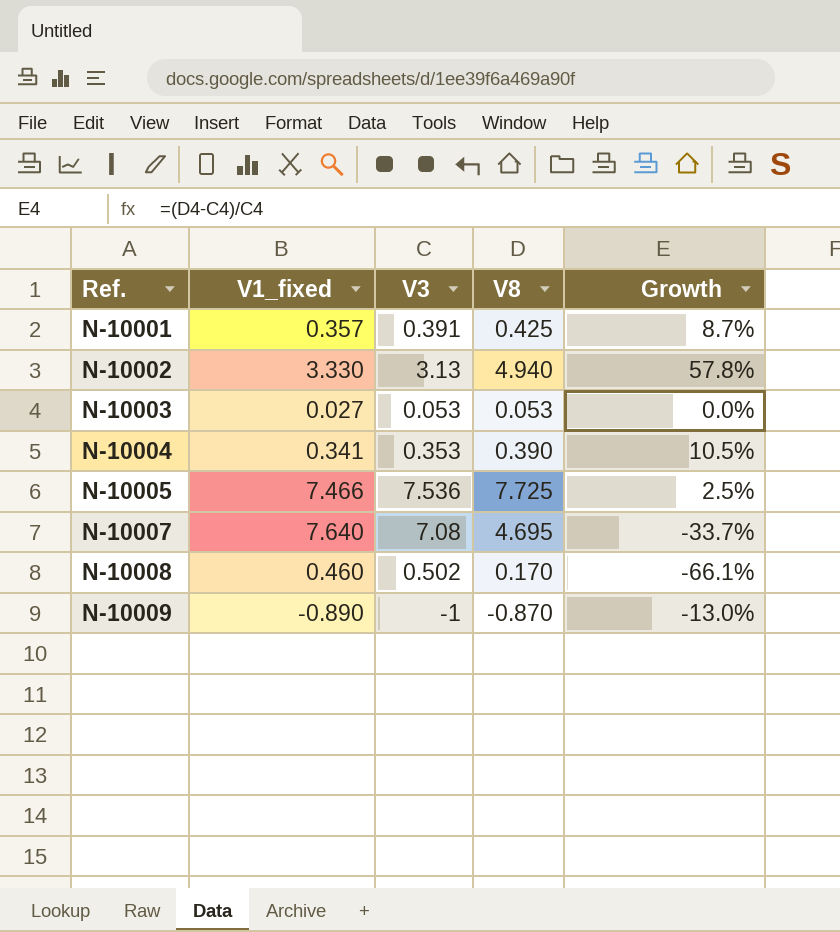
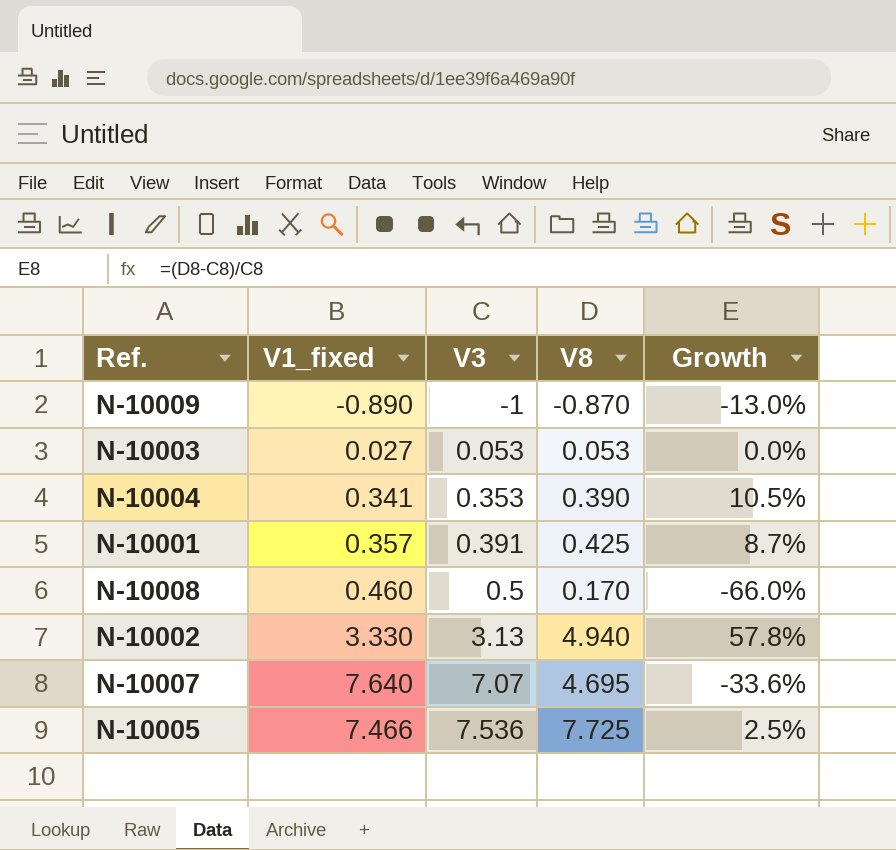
row order: Ref. ascending -> V3 ascending
N-10008 | V3: 0.502 -> 0.5
N-10008 | Growth: -66.1% -> -66.0%
N-10007 | V3: 7.08 -> 7.07
N-10007 | Growth: -33.7% -> -33.6%

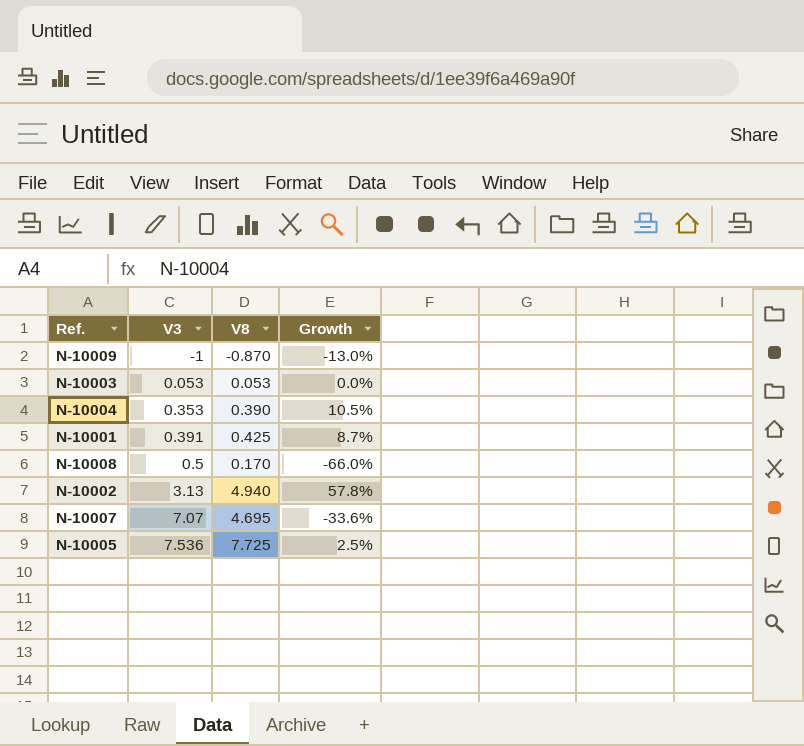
column V1_fixed | position: 2 -> none

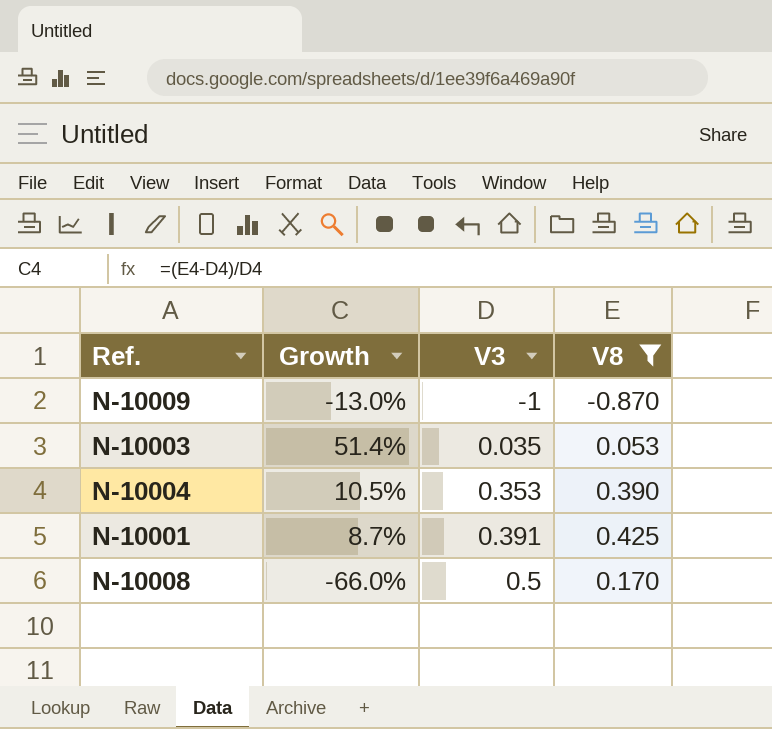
filter: none -> V8 <= 0.425
column Growth | position: 4 -> 2
N-10003 | Growth: 0.0% -> 51.4%
N-10003 | V3: 0.053 -> 0.035

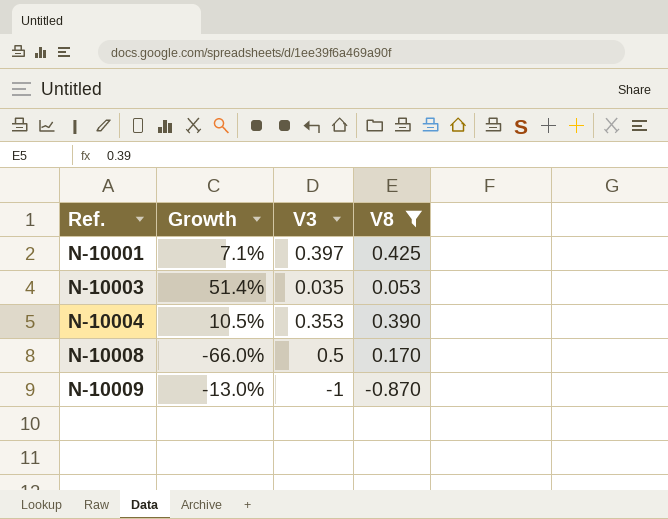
row order: V3 ascending -> Ref. ascending
N-10001 | Growth: 8.7% -> 7.1%
N-10001 | V3: 0.391 -> 0.397

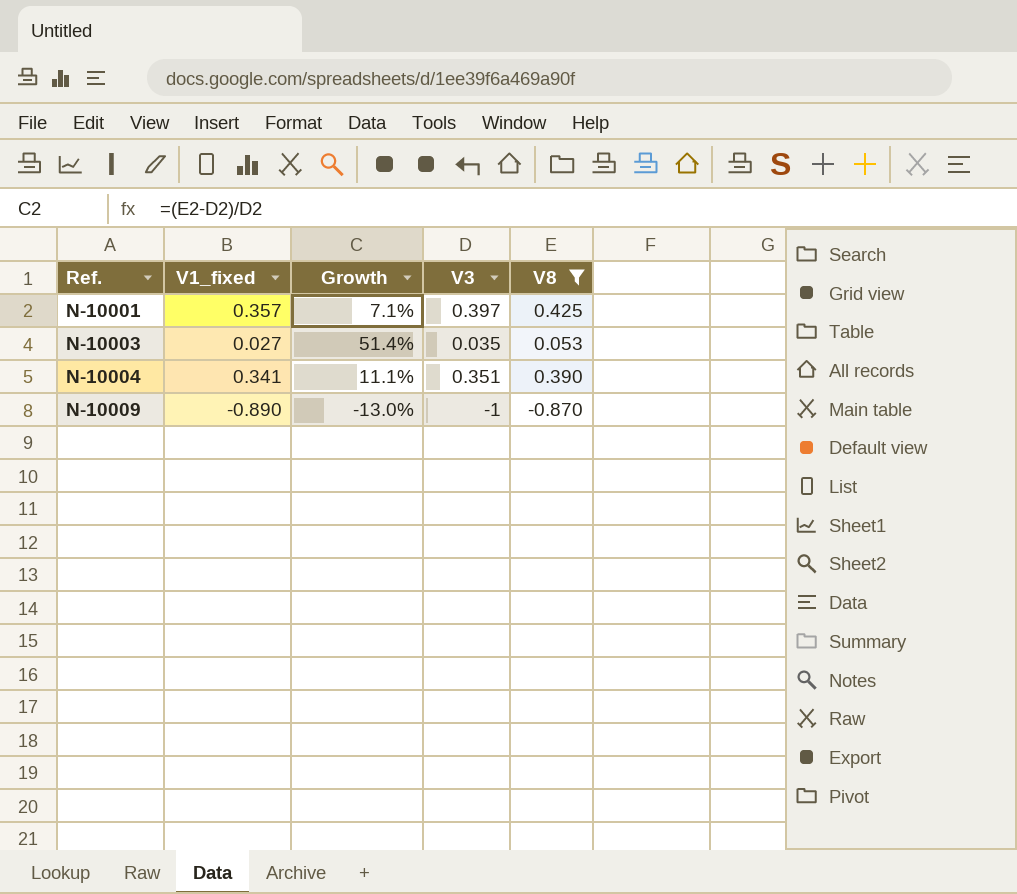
column V1_fixed | position: none -> 2
row N-10008: -66.0% | 0.5 | 0.170 -> none
N-10004 | Growth: 10.5% -> 11.1%
N-10004 | V3: 0.353 -> 0.351

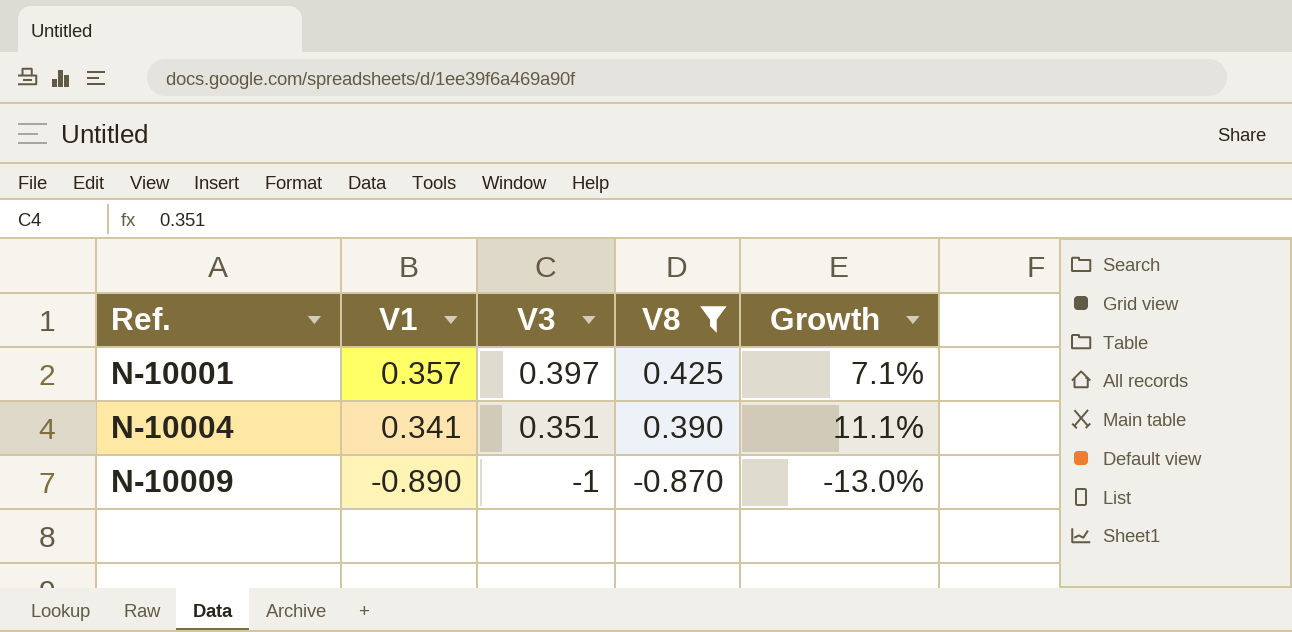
column name: V1_fixed -> V1
column Growth | position: 3 -> 5
row N-10003: 0.027 | 51.4% | 0.035 | 0.053 -> none

